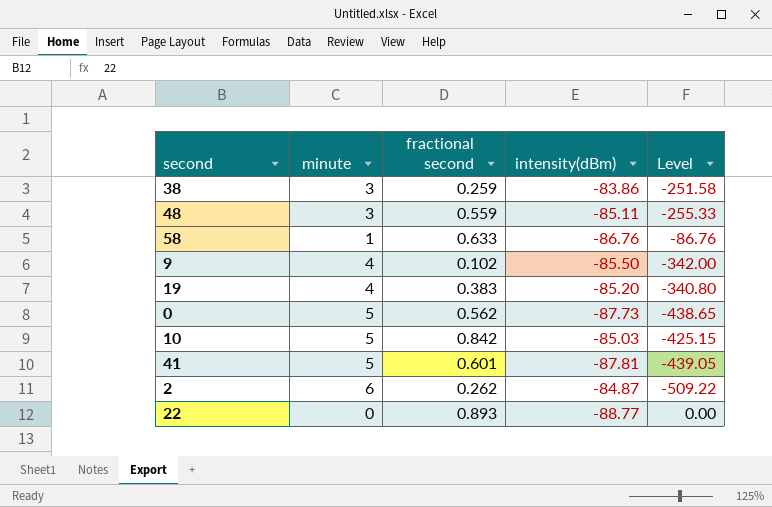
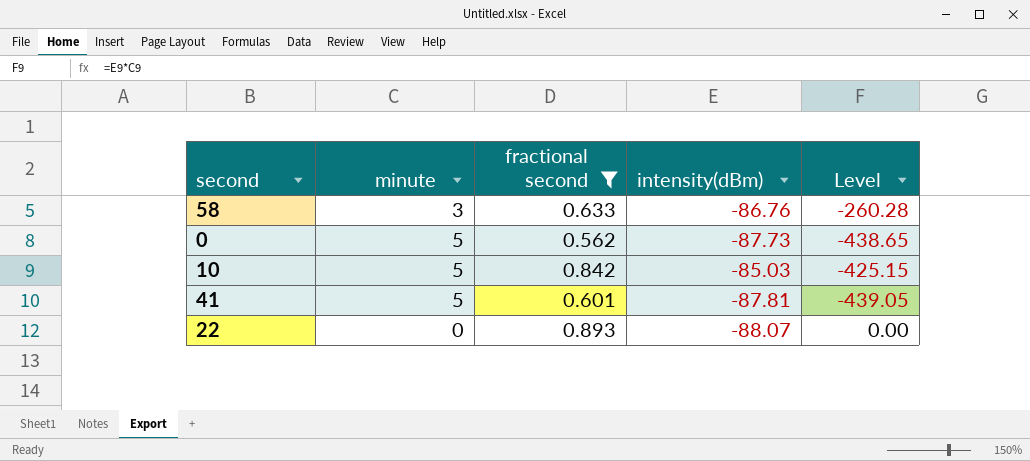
filter: none -> fractional second >= 0.562
58 | minute: 1 -> 3
58 | Level: -86.76 -> -260.28
22 | intensity(dBm): -88.77 -> -88.07

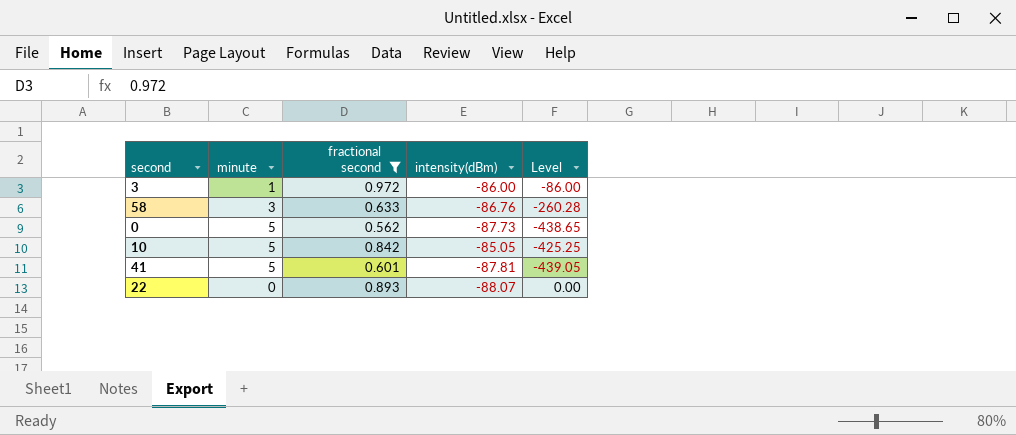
row 3: none -> 1 | 0.972 | -86.00 | -86.00
10 | intensity(dBm): -85.03 -> -85.05
10 | Level: -425.15 -> -425.25

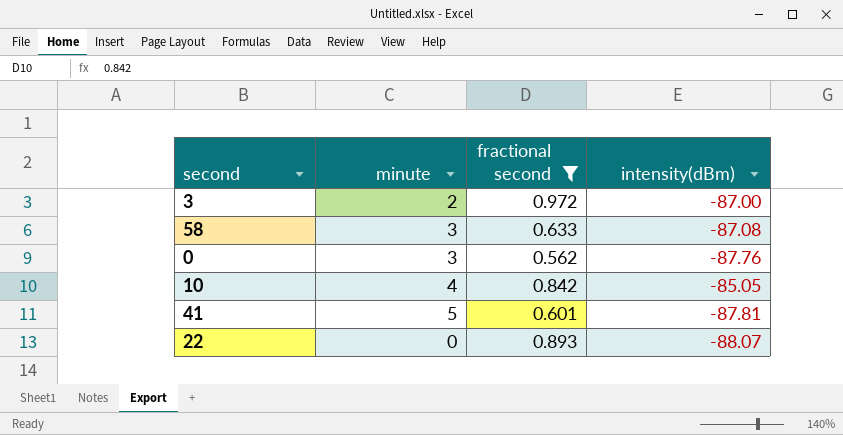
column Level | formula: [minute] * [intensity(dBm)] -> none
3 | minute: 1 -> 2
3 | intensity(dBm): -86.00 -> -87.00
58 | intensity(dBm): -86.76 -> -87.08
0 | minute: 5 -> 3
0 | intensity(dBm): -87.73 -> -87.76
10 | minute: 5 -> 4

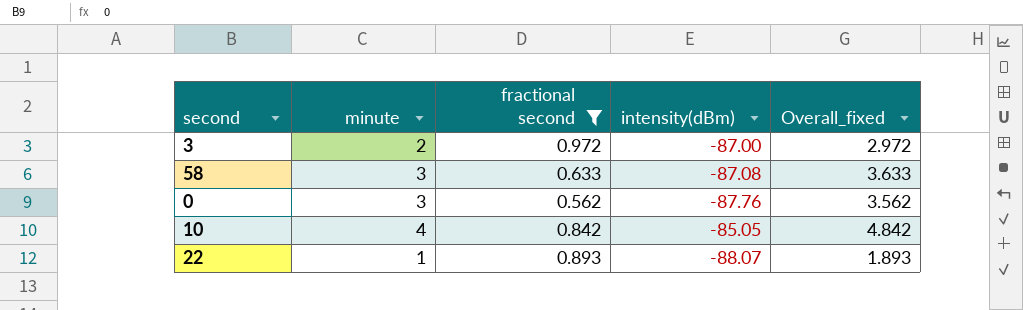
column Overall_fixed | formula: none -> [minute] + [fractional second]
row 41: 5 | 0.601 | -87.81 -> none
22 | minute: 0 -> 1

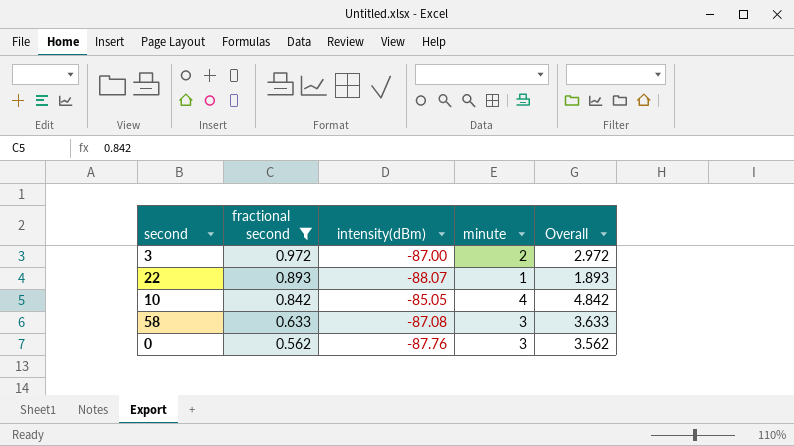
row order: none -> fractional second descending
column minute | position: 2 -> 4
column name: Overall_fixed -> Overall

